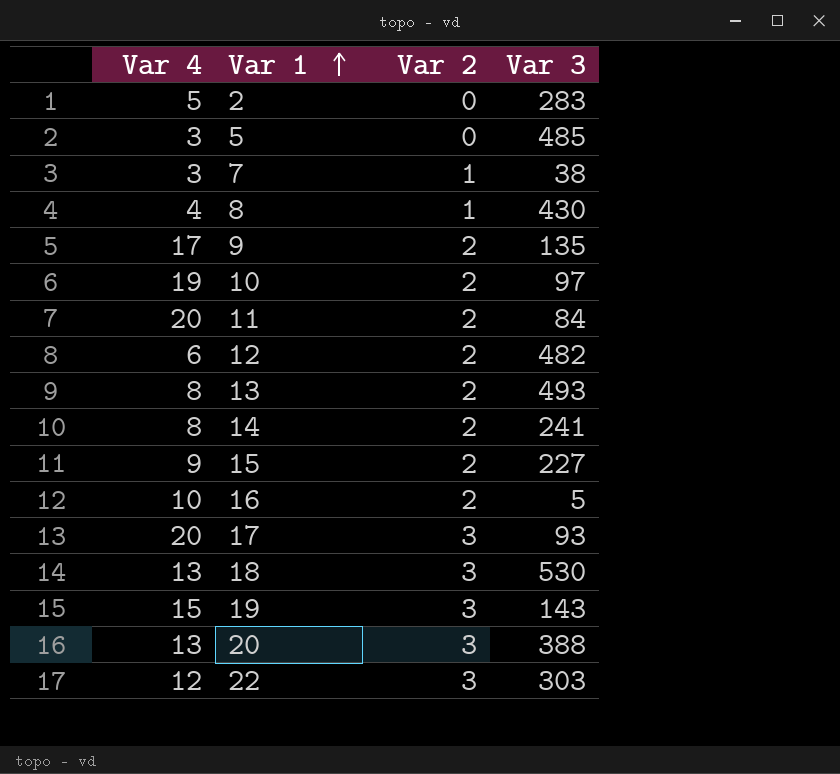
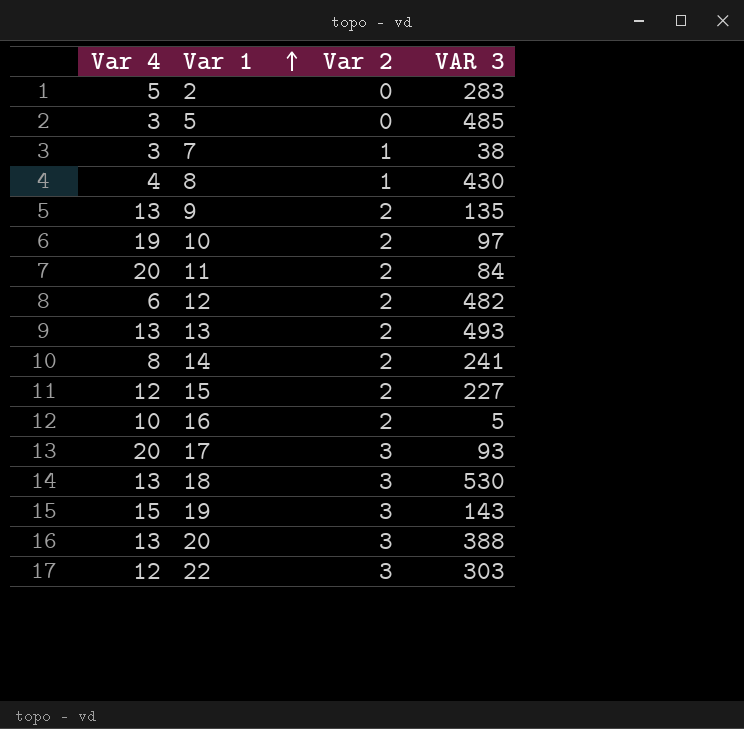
column name: Var 3 -> VAR 3
9 | Var 4: 17 -> 13
13 | Var 4: 8 -> 13
15 | Var 4: 9 -> 12

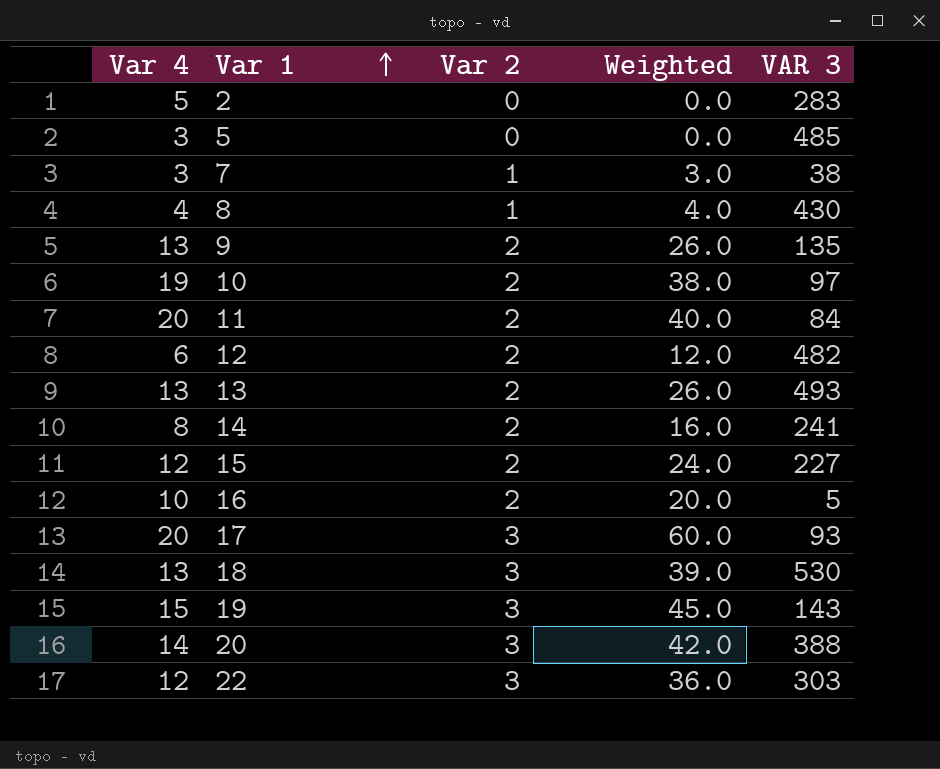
column Weighted | formula: none -> [Var 4] * [Var 2]
20 | Var 4: 13 -> 14

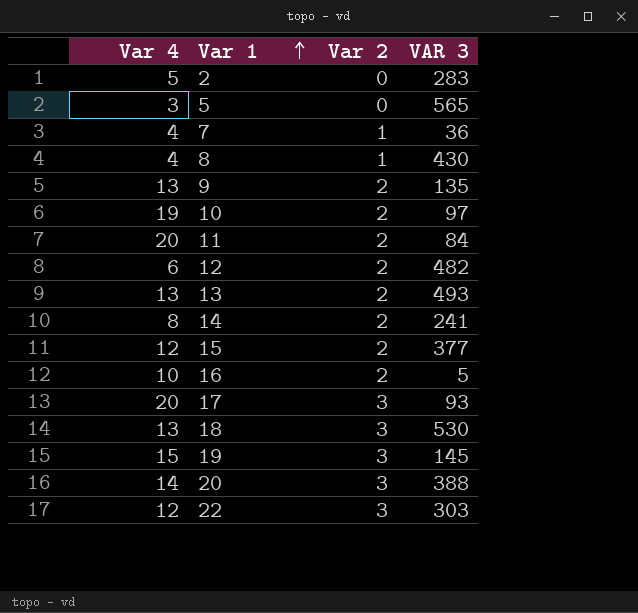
column Weighted | formula: [Var 4] * [Var 2] -> none
5 | VAR 3: 485 -> 565
7 | Var 4: 3 -> 4
7 | VAR 3: 38 -> 36
15 | VAR 3: 227 -> 377
19 | VAR 3: 143 -> 145

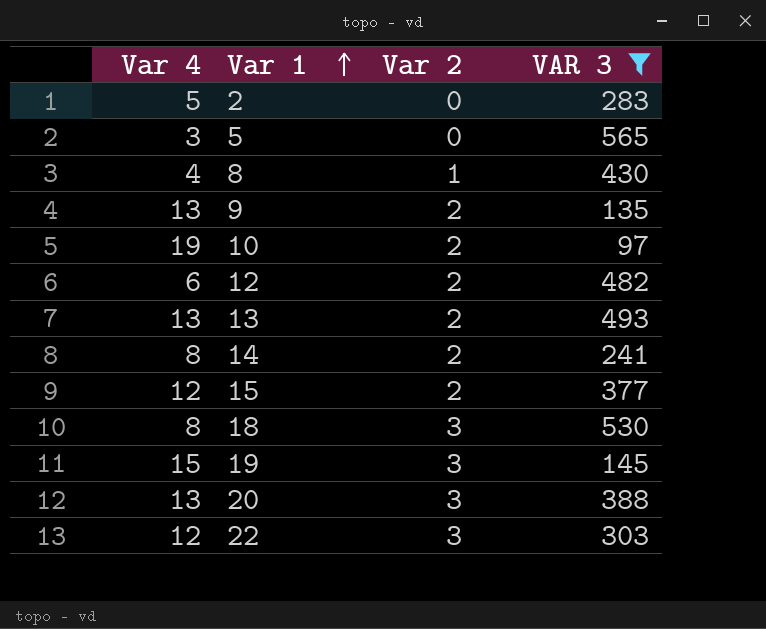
filter: none -> VAR 3 >= 97
18 | Var 4: 13 -> 8
20 | Var 4: 14 -> 13

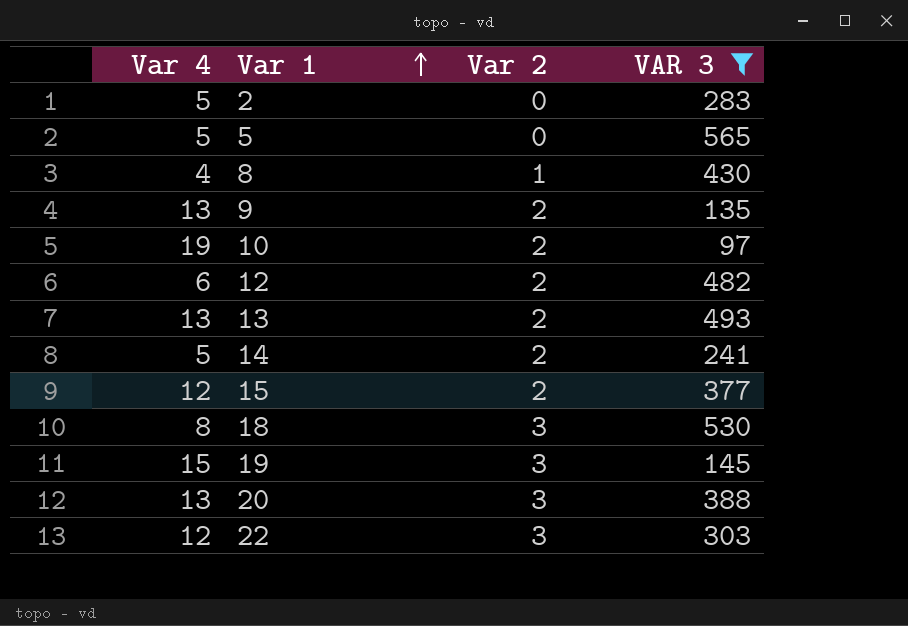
5 | Var 4: 3 -> 5
14 | Var 4: 8 -> 5

